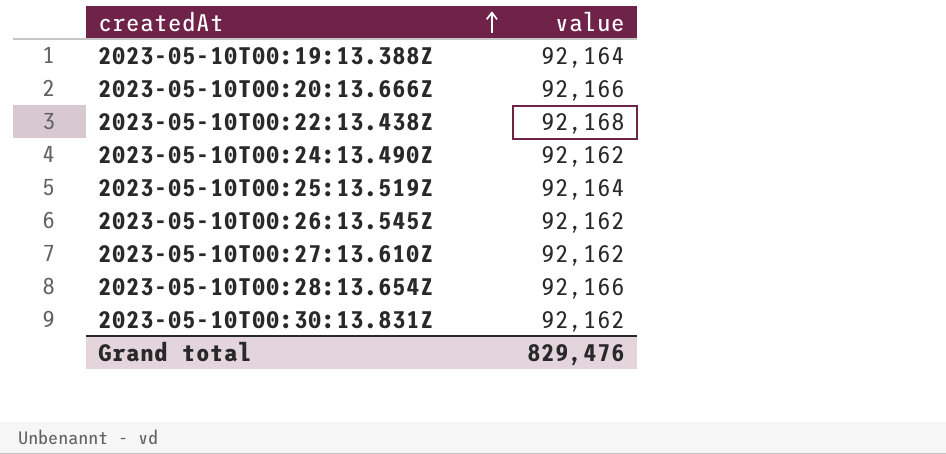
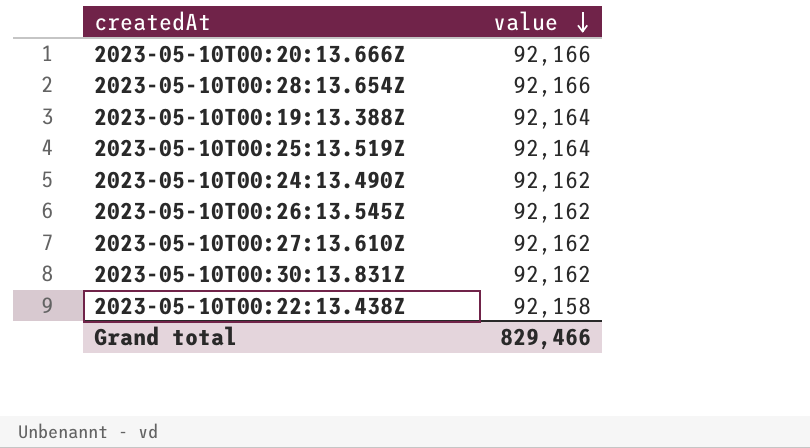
row order: createdAt ascending -> value descending
2023-05-10T00:22:13.438Z | value: 92,168 -> 92,158
Grand total | value: 829,476 -> 829,466

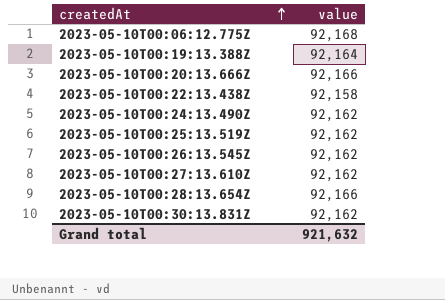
row order: value descending -> createdAt ascending
row 2023-05-10T00:06:12.775Z: none -> 92,168
2023-05-10T00:25:13.519Z | value: 92,164 -> 92,162
Grand total | value: 829,466 -> 921,632

